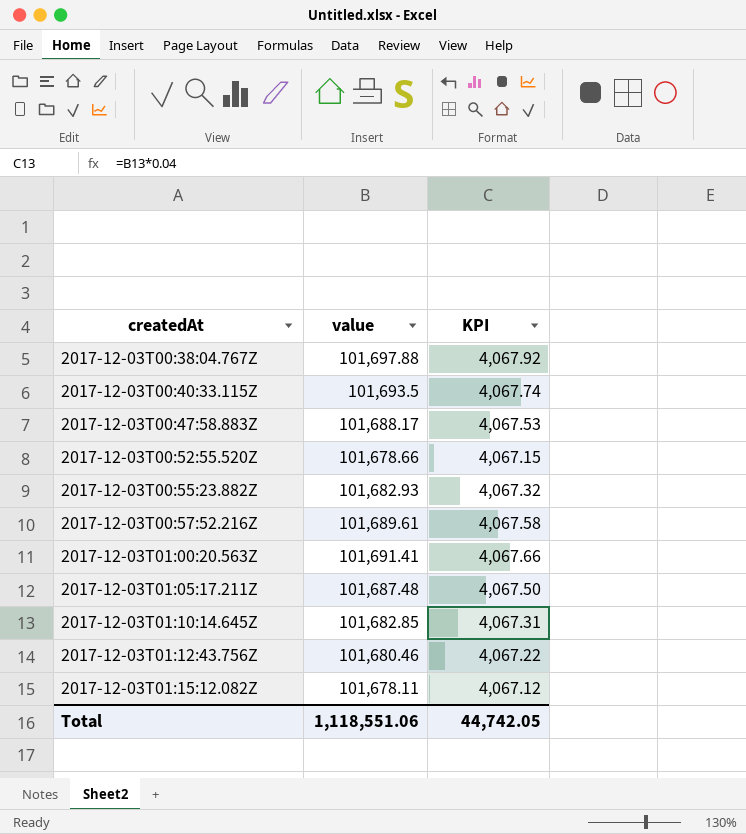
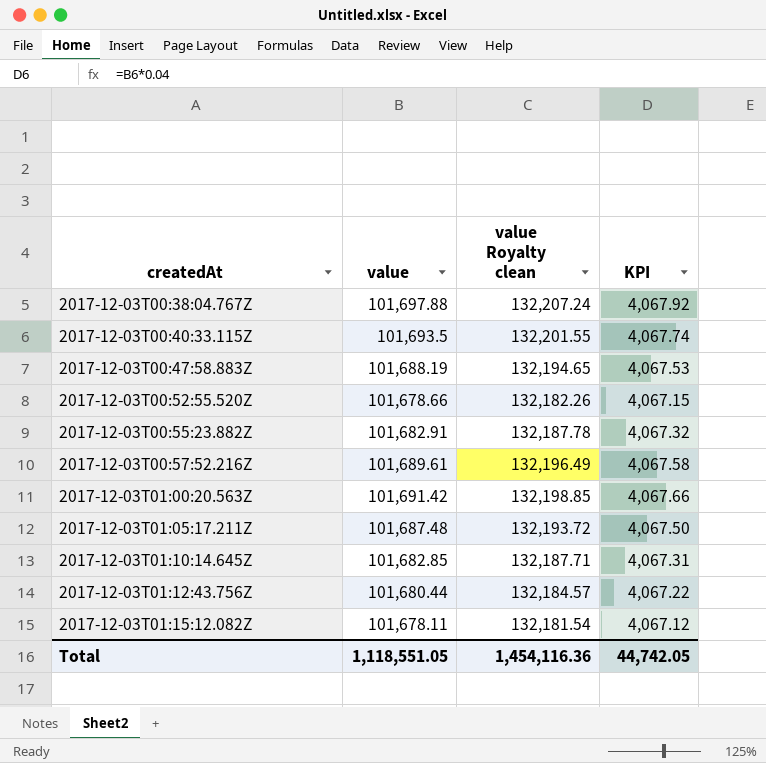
column value Royalty clean | formula: none -> [value] * 1.3
2017-12-03T00:47:58.883Z | value: 101,688.17 -> 101,688.19
2017-12-03T00:55:23.882Z | value: 101,682.93 -> 101,682.91
2017-12-03T01:00:20.563Z | value: 101,691.41 -> 101,691.42
2017-12-03T01:12:43.756Z | value: 101,680.46 -> 101,680.44
Total | value: 1,118,551.06 -> 1,118,551.05

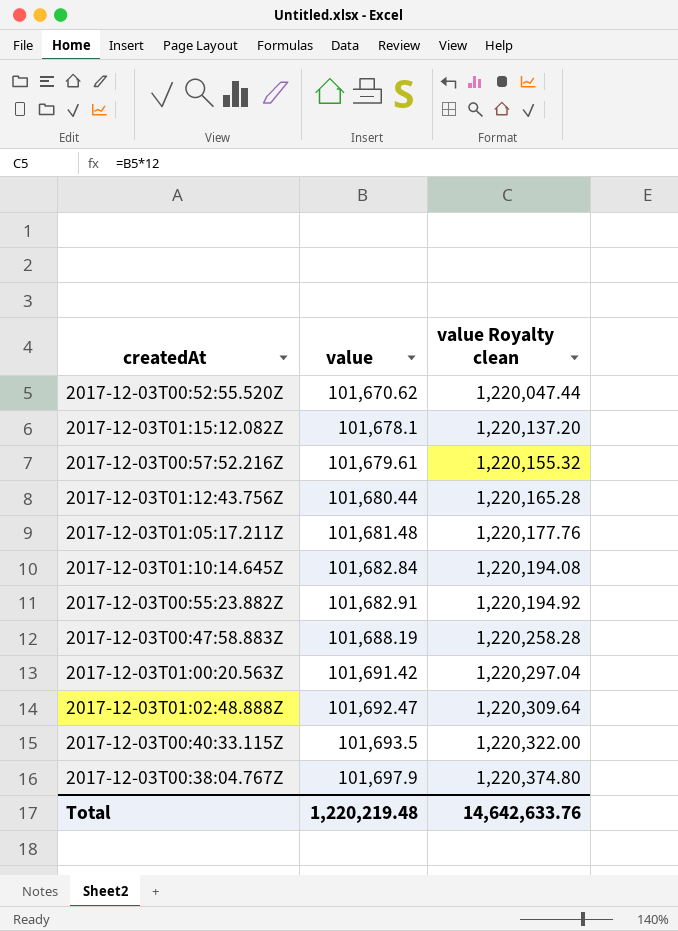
row order: createdAt ascending -> value ascending
column KPI | formula: [value] * 0.04 -> none
column value Royalty clean | formula: [value] * 1.3 -> [value] * 12
2017-12-03T00:52:55.520Z | value: 101,678.66 -> 101,670.62
2017-12-03T01:15:12.082Z | value: 101,678.11 -> 101,678.1
2017-12-03T00:57:52.216Z | value: 101,689.61 -> 101,679.61
2017-12-03T01:05:17.211Z | value: 101,687.48 -> 101,681.48
2017-12-03T01:10:14.645Z | value: 101,682.85 -> 101,682.84
row 2017-12-03T01:02:48.888Z: none -> 101,692.47 | 1,220,309.64
2017-12-03T00:38:04.767Z | value: 101,697.88 -> 101,697.9
Total | value: 1,118,551.05 -> 1,220,219.48
Total | value Royalty clean: 1,454,116.36 -> 14,642,633.76

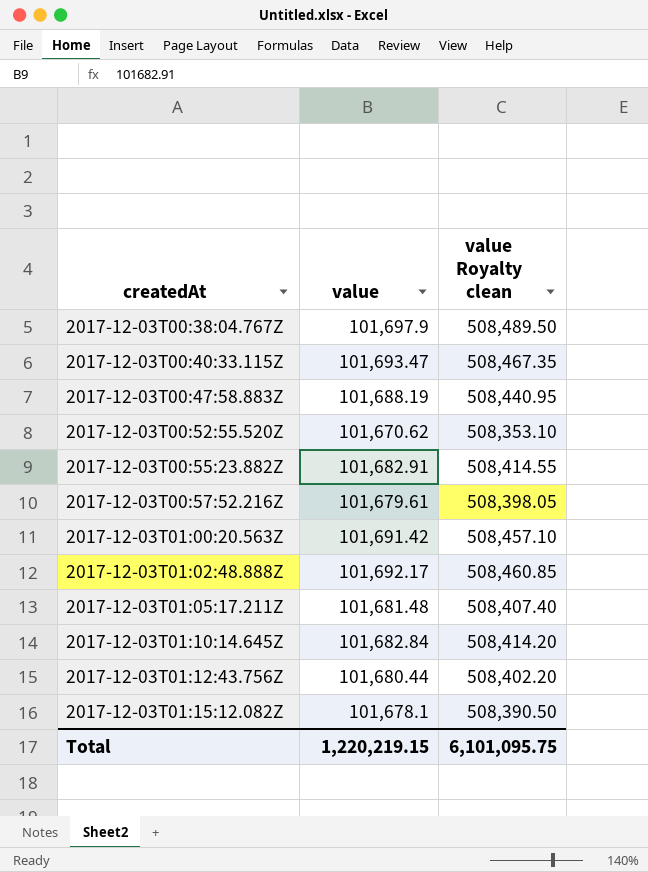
row order: value ascending -> createdAt ascending
column value Royalty clean | formula: [value] * 12 -> [value] * 5
2017-12-03T00:40:33.115Z | value: 101,693.5 -> 101,693.47
2017-12-03T01:02:48.888Z | value: 101,692.47 -> 101,692.17
Total | value: 1,220,219.48 -> 1,220,219.15
Total | value Royalty clean: 14,642,633.76 -> 6,101,095.75

